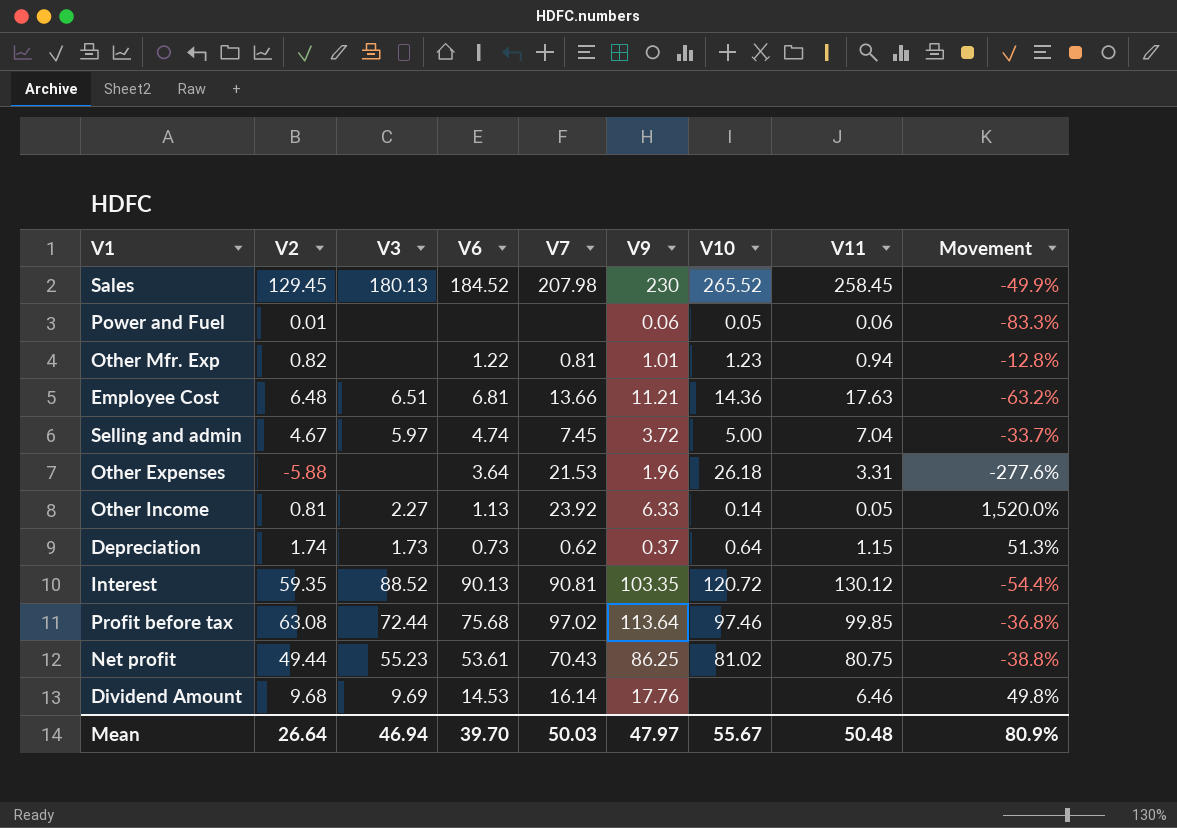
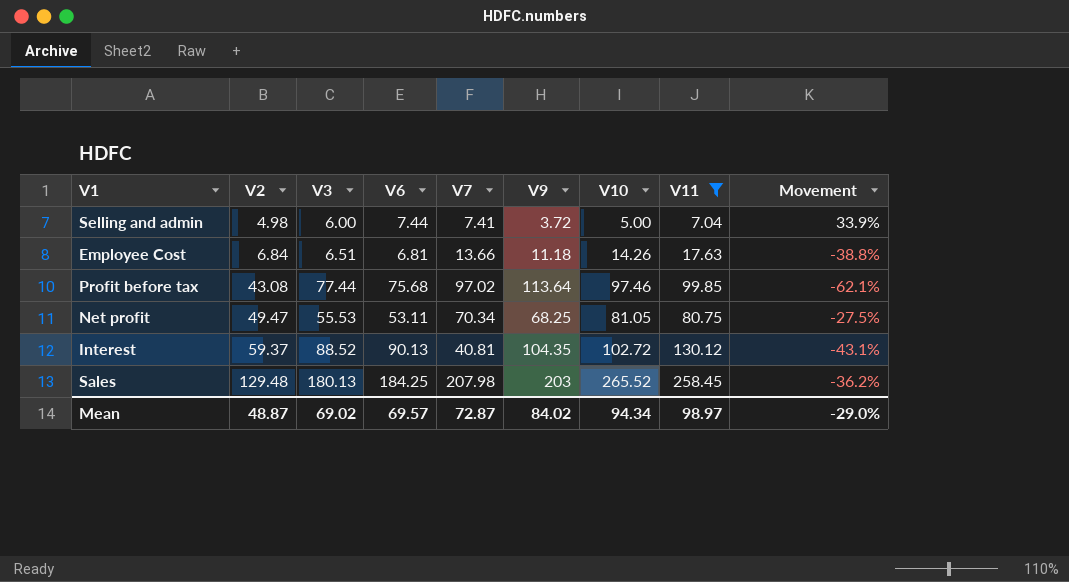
filter: none -> V11 >= 7.04
row order: none -> V2 ascending
column Movement | formula: ([V2] - [V11]) / [V11] -> ([V2] - [V9]) / [V9]
Selling and admin | V2: 4.67 -> 4.98
Selling and admin | V3: 5.97 -> 6.00
Selling and admin | V6: 4.74 -> 7.44
Selling and admin | V7: 7.45 -> 7.41
Employee Cost | V2: 6.48 -> 6.84
Employee Cost | V9: 11.21 -> 11.18
Employee Cost | V10: 14.36 -> 14.26
Profit before tax | V2: 63.08 -> 43.08
Profit before tax | V3: 72.44 -> 77.44
Net profit | V2: 49.44 -> 49.47
Net profit | V3: 55.23 -> 55.53
Net profit | V6: 53.61 -> 53.11
Net profit | V7: 70.43 -> 70.34
Net profit | V9: 86.25 -> 68.25
Net profit | V10: 81.02 -> 81.05
Interest | V2: 59.35 -> 59.37
Interest | V7: 90.81 -> 40.81
Interest | V9: 103.35 -> 104.35
Interest | V10: 120.72 -> 102.72
Sales | V2: 129.45 -> 129.48
Sales | V6: 184.52 -> 184.25
Sales | V9: 230 -> 203
Mean | V2: 26.64 -> 48.87
Mean | V3: 46.94 -> 69.02
Mean | V6: 39.70 -> 69.57
Mean | V7: 50.03 -> 72.87
Mean | V9: 47.97 -> 84.02
Mean | V10: 55.67 -> 94.34
Mean | V11: 50.48 -> 98.97
Mean | Movement: 80.9% -> -29.0%

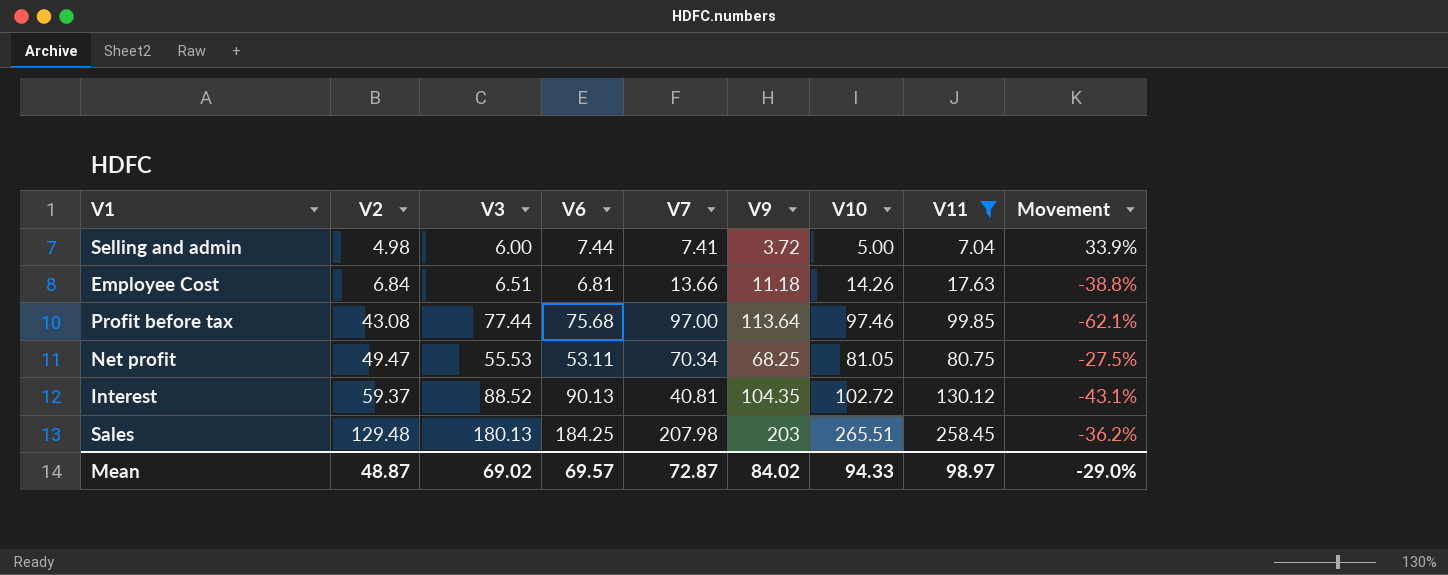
Profit before tax | V7: 97.02 -> 97.00
Sales | V10: 265.52 -> 265.51
Mean | V10: 94.34 -> 94.33

